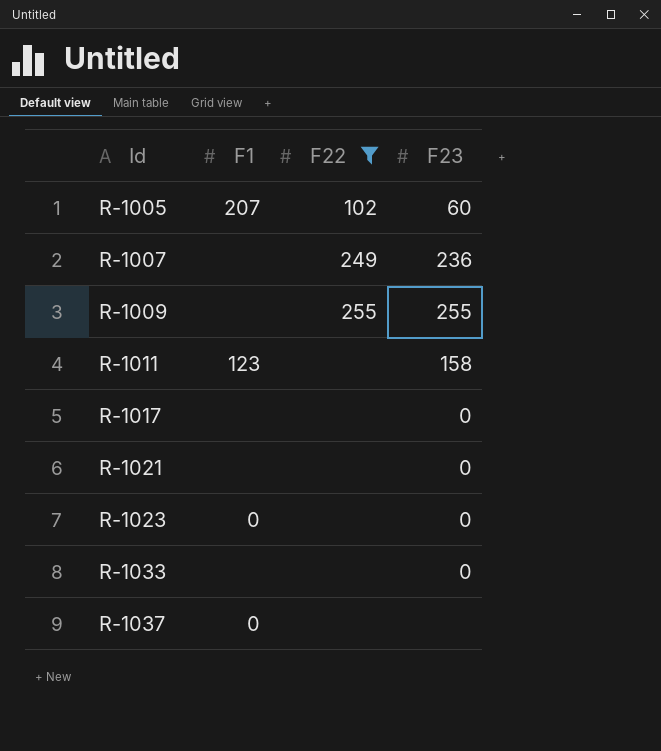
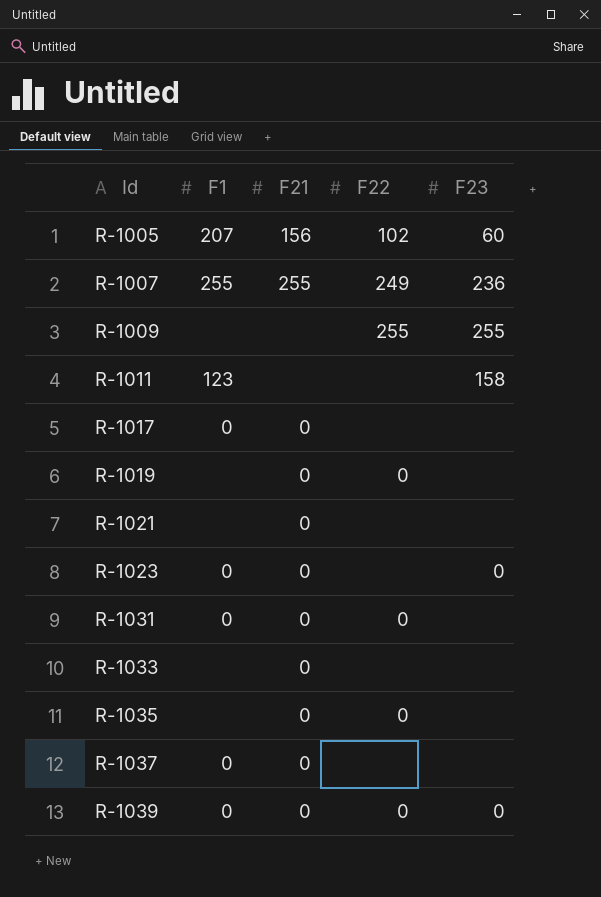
filter: F22 != 0 -> none
column F21 | position: none -> 3
R-1007 | F1: none -> 255
R-1017 | F1: none -> 0
R-1017 | F23: 0 -> none
R-1021 | F23: 0 -> none
R-1033 | F23: 0 -> none

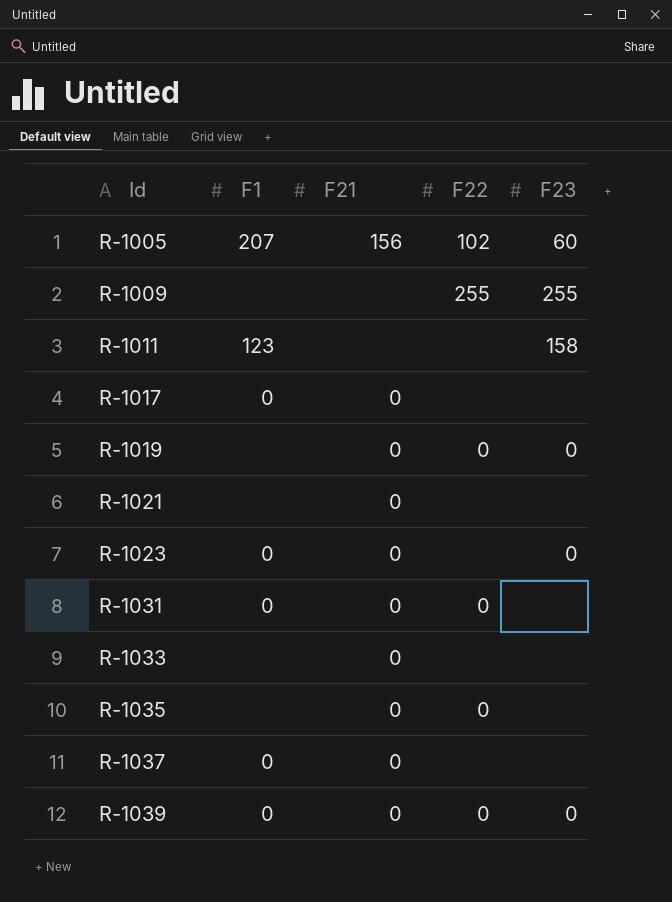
row R-1007: 255 | 255 | 249 | 236 -> none
R-1019 | F23: none -> 0

